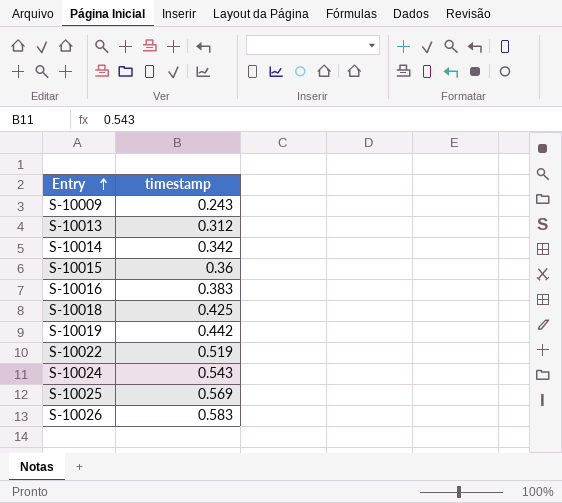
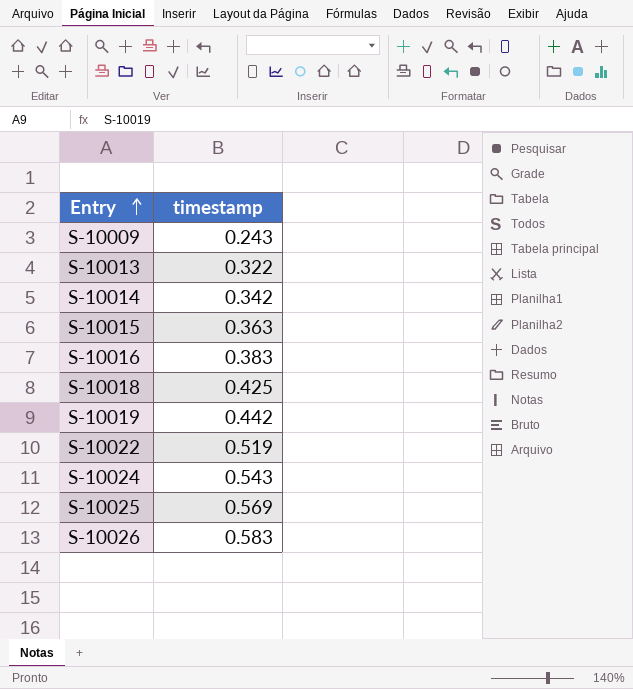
S-10013 | timestamp: 0.312 -> 0.322
S-10015 | timestamp: 0.36 -> 0.363

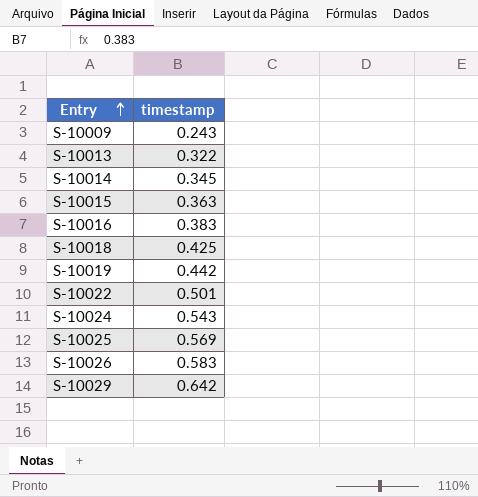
S-10014 | timestamp: 0.342 -> 0.345
S-10022 | timestamp: 0.519 -> 0.501
row S-10029: none -> 0.642

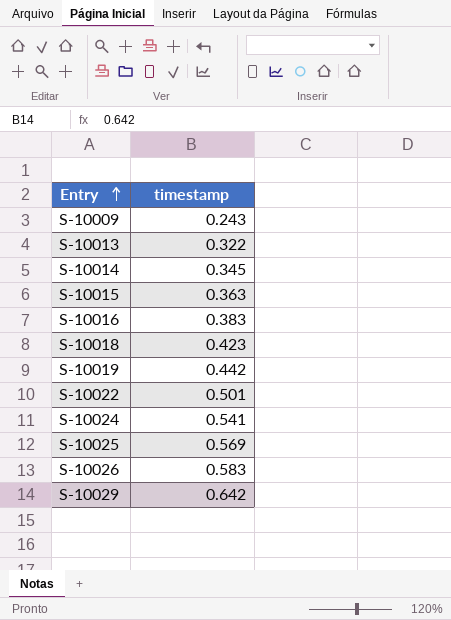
S-10018 | timestamp: 0.425 -> 0.423
S-10024 | timestamp: 0.543 -> 0.541

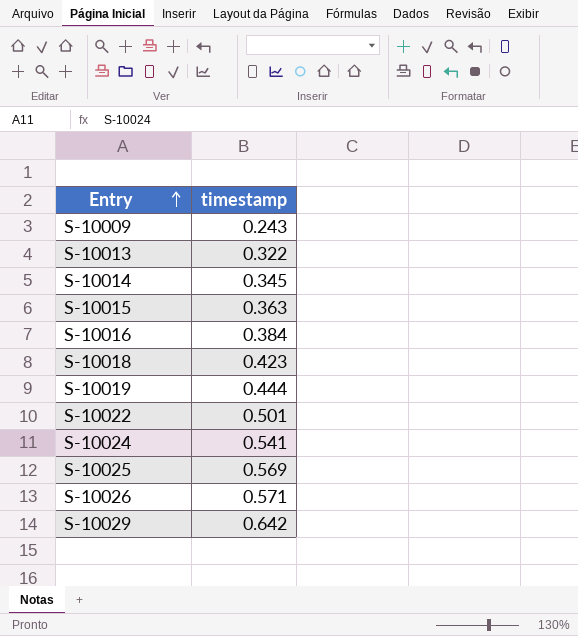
S-10016 | timestamp: 0.383 -> 0.384
S-10019 | timestamp: 0.442 -> 0.444
S-10026 | timestamp: 0.583 -> 0.571

